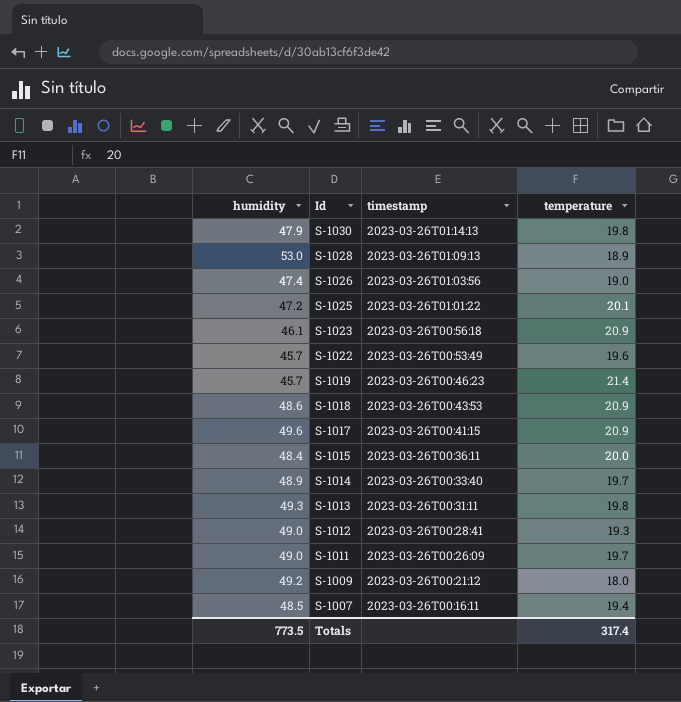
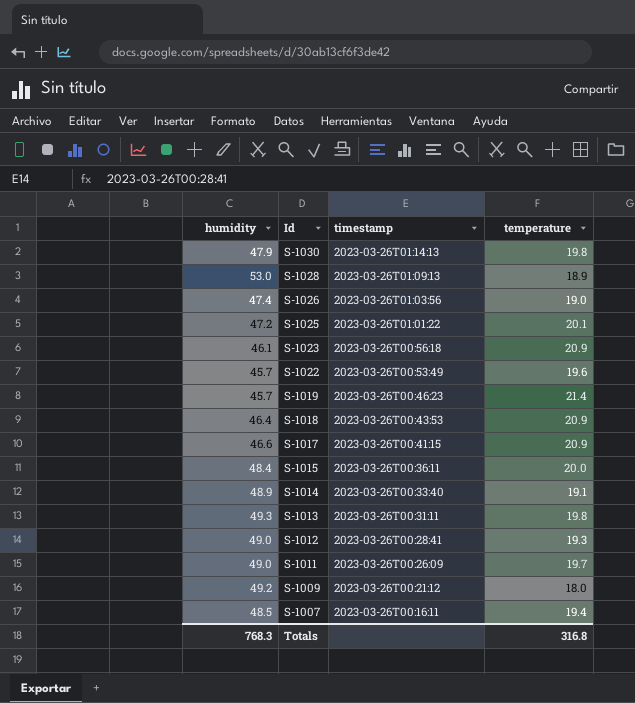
S-1018 | humidity: 48.6 -> 46.4
S-1017 | humidity: 49.6 -> 46.6
S-1014 | temperature: 19.7 -> 19.1
Totals | humidity: 773.5 -> 768.3
Totals | temperature: 317.4 -> 316.8

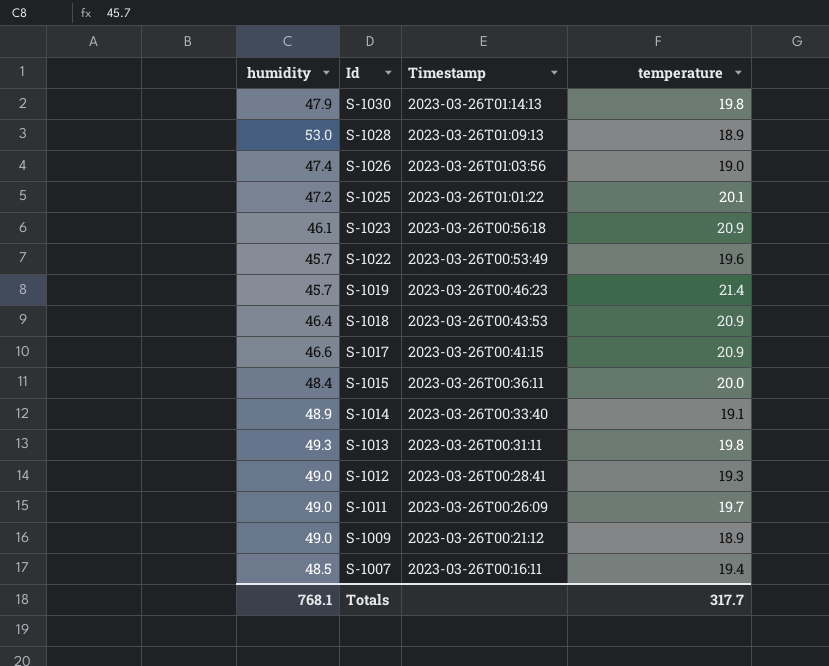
column name: timestamp -> Timestamp
S-1009 | humidity: 49.2 -> 49.0
S-1009 | temperature: 18.0 -> 18.9
Totals | humidity: 768.3 -> 768.1
Totals | temperature: 316.8 -> 317.7

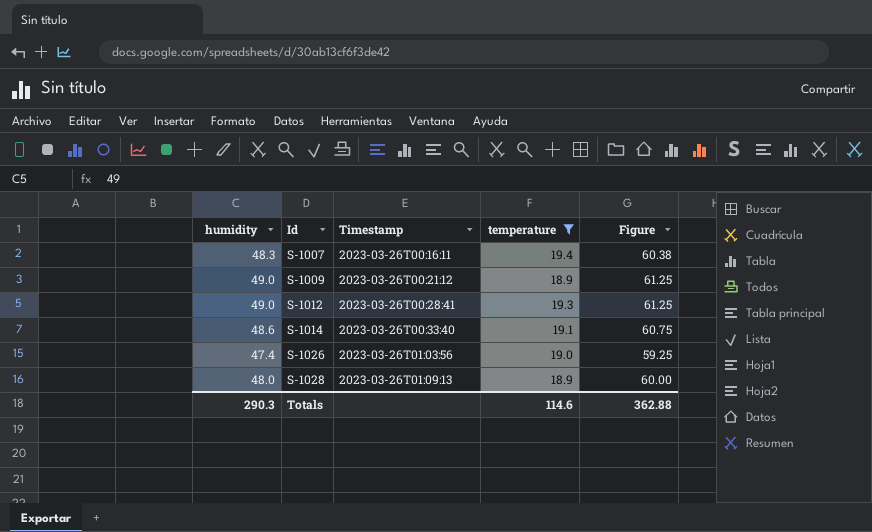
filter: none -> temperature <= 19.4
row order: Id descending -> Id ascending
column Figure | formula: none -> [humidity] * 1.25
S-1007 | humidity: 48.5 -> 48.3
S-1014 | humidity: 48.9 -> 48.6
S-1028 | humidity: 53.0 -> 48.0
Totals | humidity: 768.1 -> 290.3
Totals | temperature: 317.7 -> 114.6

